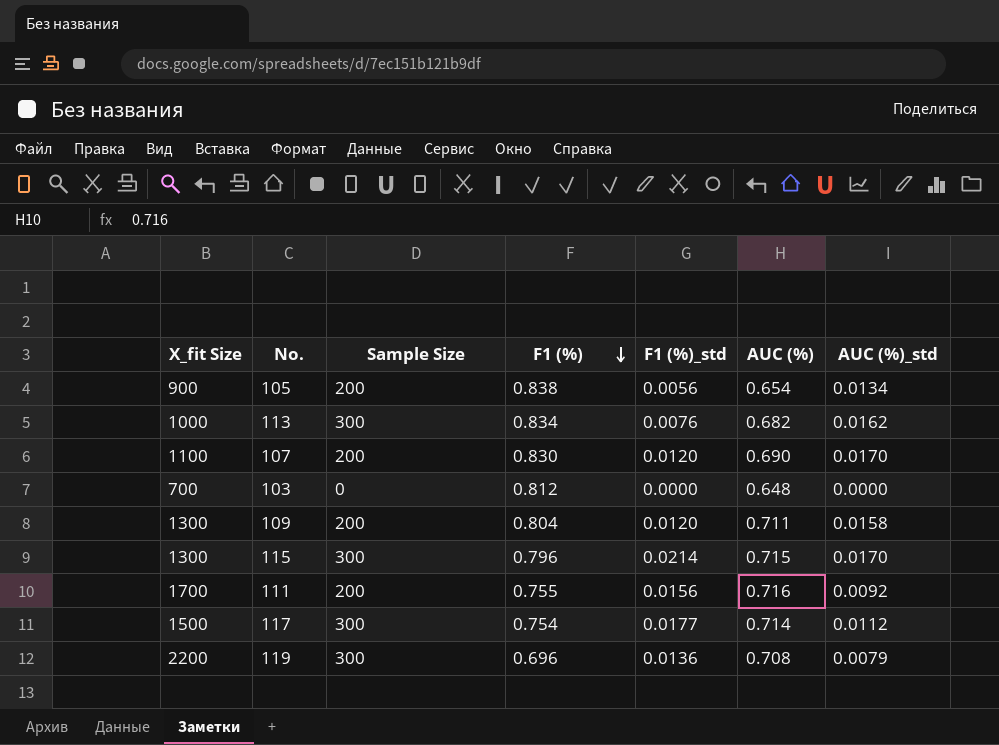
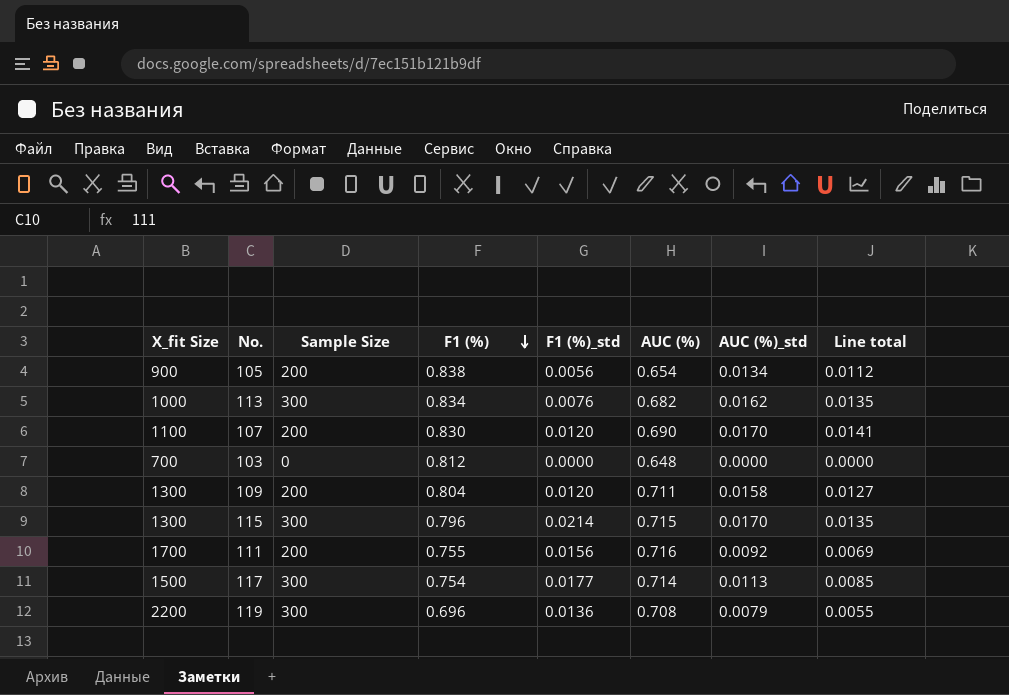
column Line total | formula: none -> [F1 (%)] * [AUC (%)_std]
117 | AUC (%)_std: 0.0112 -> 0.0113

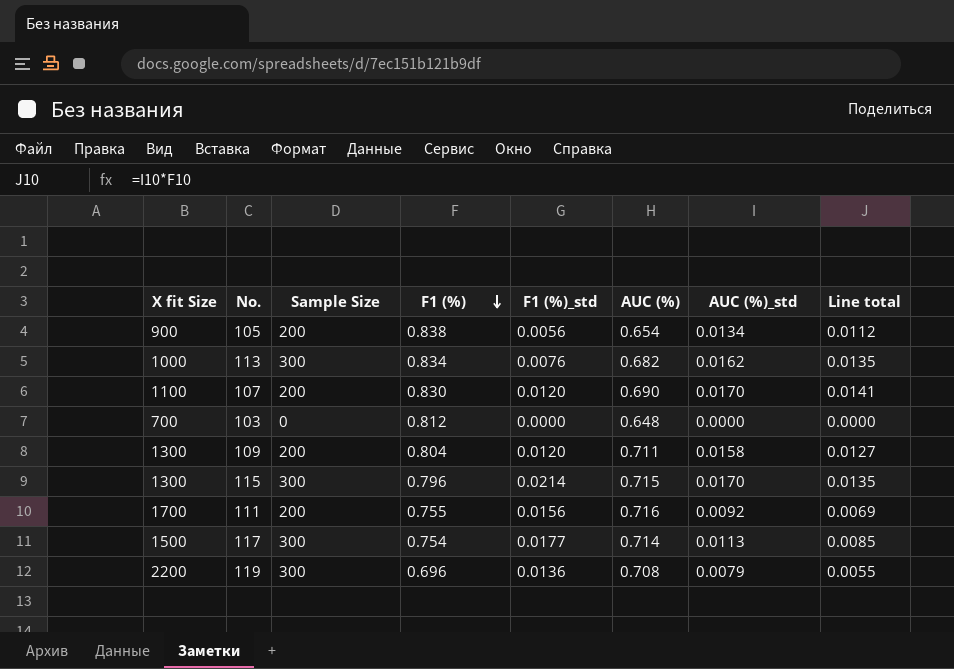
column name: X_fit Size -> X fit Size

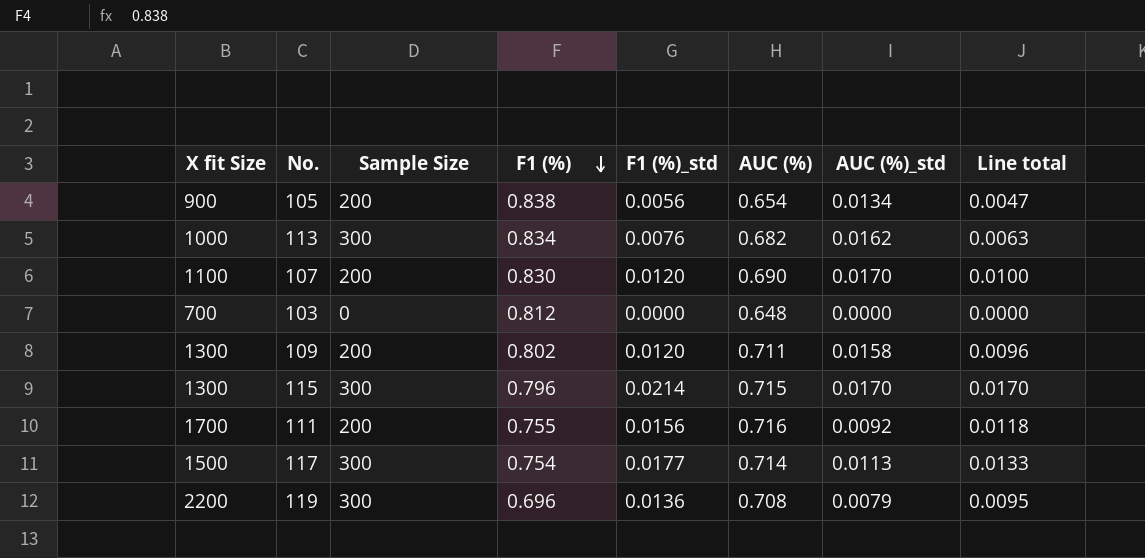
column Line total | formula: [F1 (%)] * [AUC (%)_std] -> [F1 (%)] * [F1 (%)_std]
109 | F1 (%): 0.804 -> 0.802

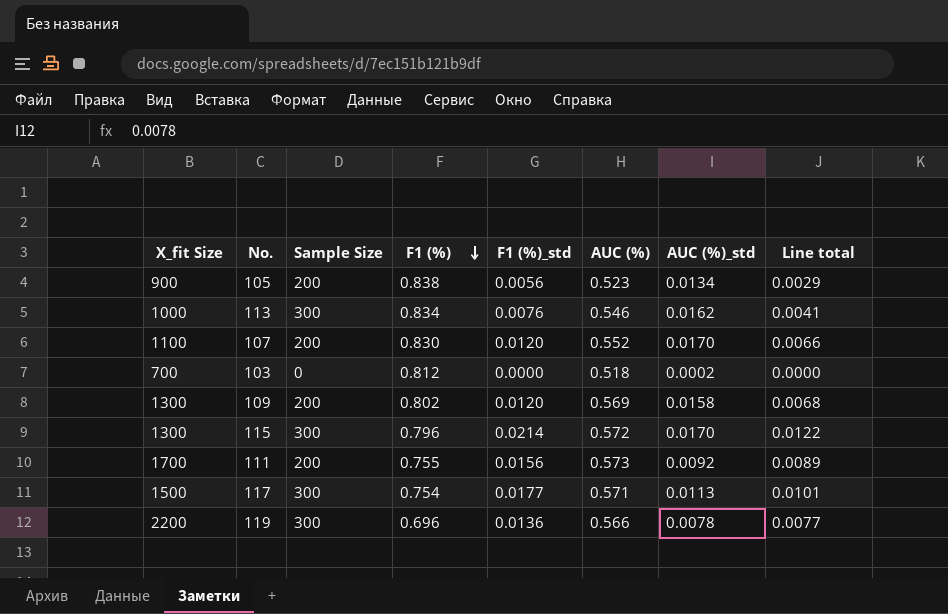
column name: X fit Size -> X_fit Size
column Line total | formula: [F1 (%)] * [F1 (%)_std] -> [F1 (%)_std] * [AUC (%)]
105 | AUC (%): 0.654 -> 0.523
113 | AUC (%): 0.682 -> 0.546
107 | AUC (%): 0.690 -> 0.552
103 | AUC (%): 0.648 -> 0.518
103 | AUC (%)_std: 0.0000 -> 0.0002
109 | AUC (%): 0.711 -> 0.569
115 | AUC (%): 0.715 -> 0.572
111 | AUC (%): 0.716 -> 0.573
117 | AUC (%): 0.714 -> 0.571
119 | AUC (%): 0.708 -> 0.566
119 | AUC (%)_std: 0.0079 -> 0.0078

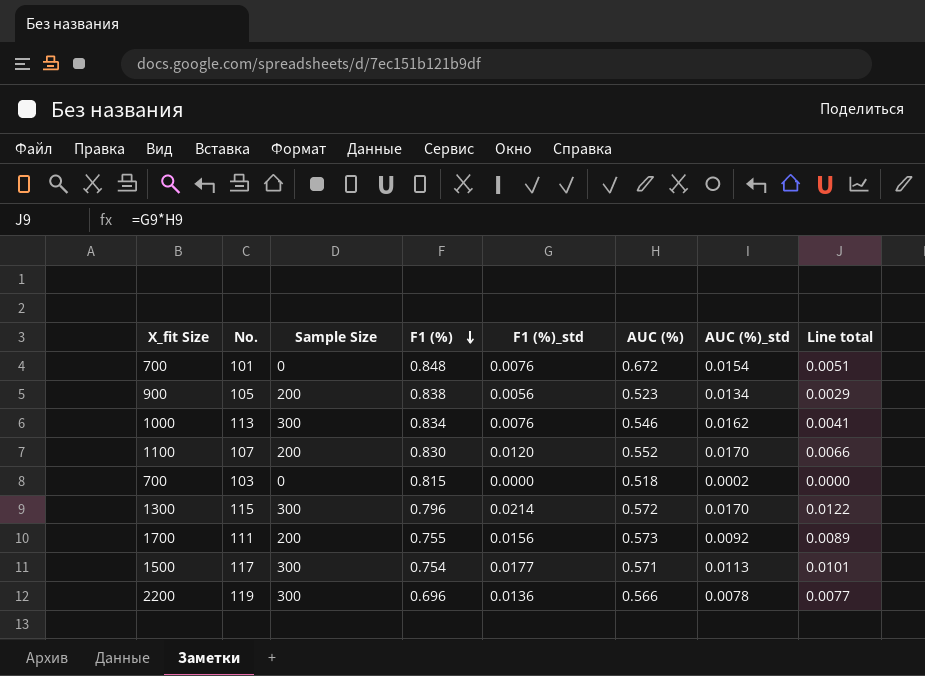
row 109: 1300 | 200 | 0.802 | 0.0120 | 0.569 | 0.0158 | 0.0068 -> none
row 101: none -> 700 | 0 | 0.848 | 0.0076 | 0.672 | 0.0154 | 0.0051
103 | F1 (%): 0.812 -> 0.815

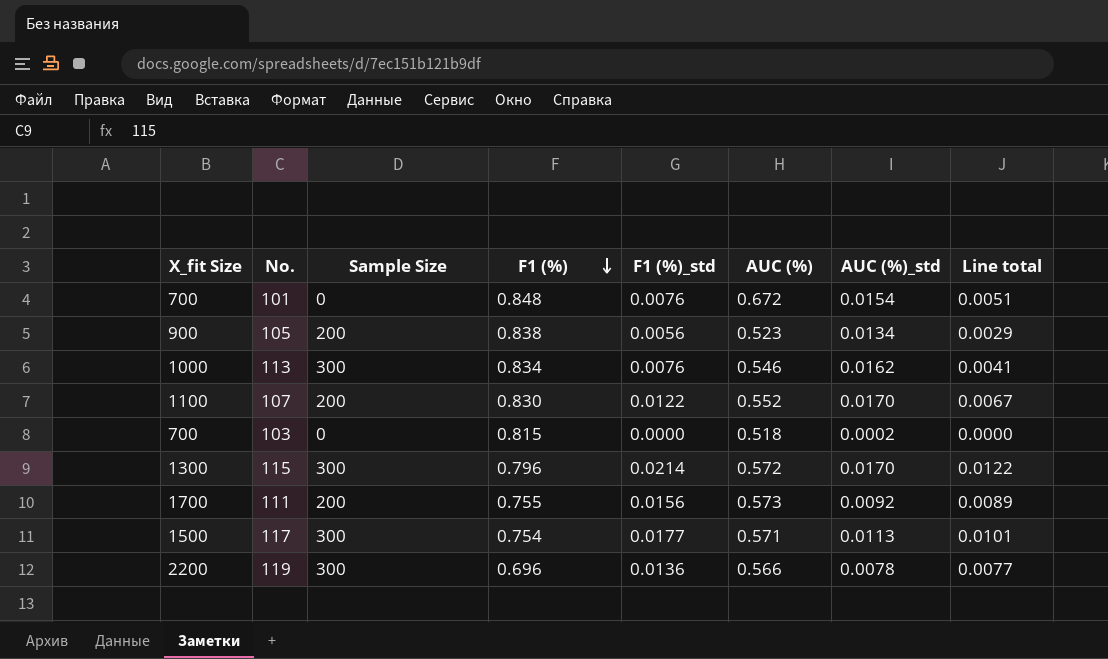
107 | F1 (%)_std: 0.0120 -> 0.0122
107 | Line total: 0.0066 -> 0.0067

